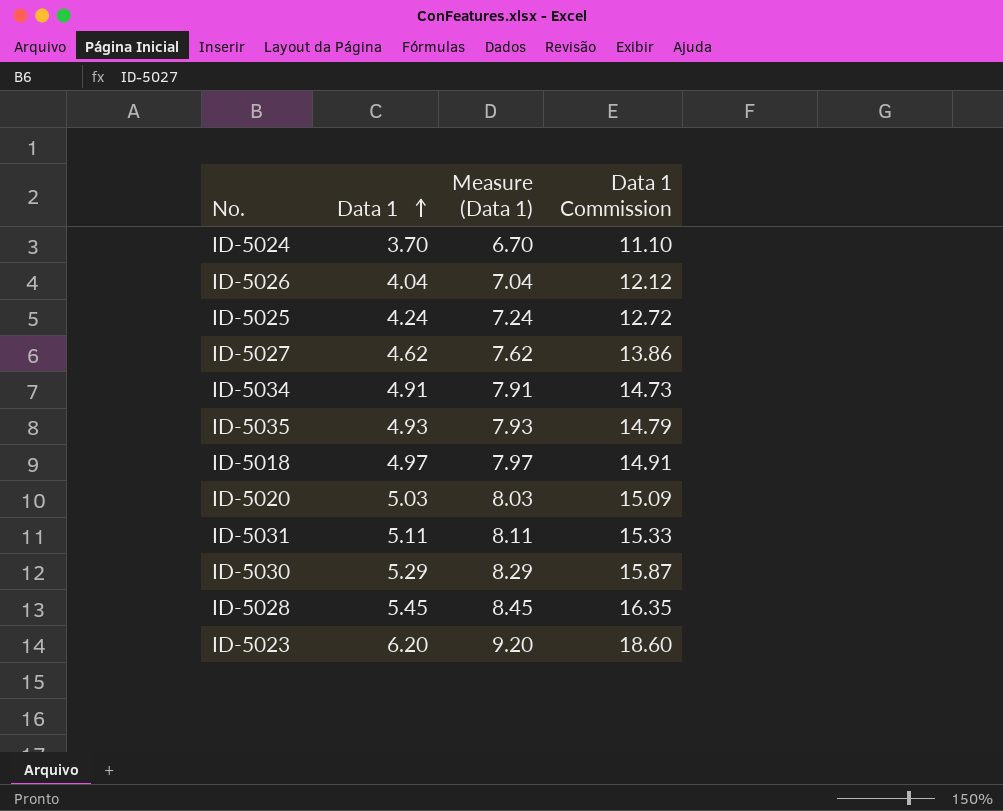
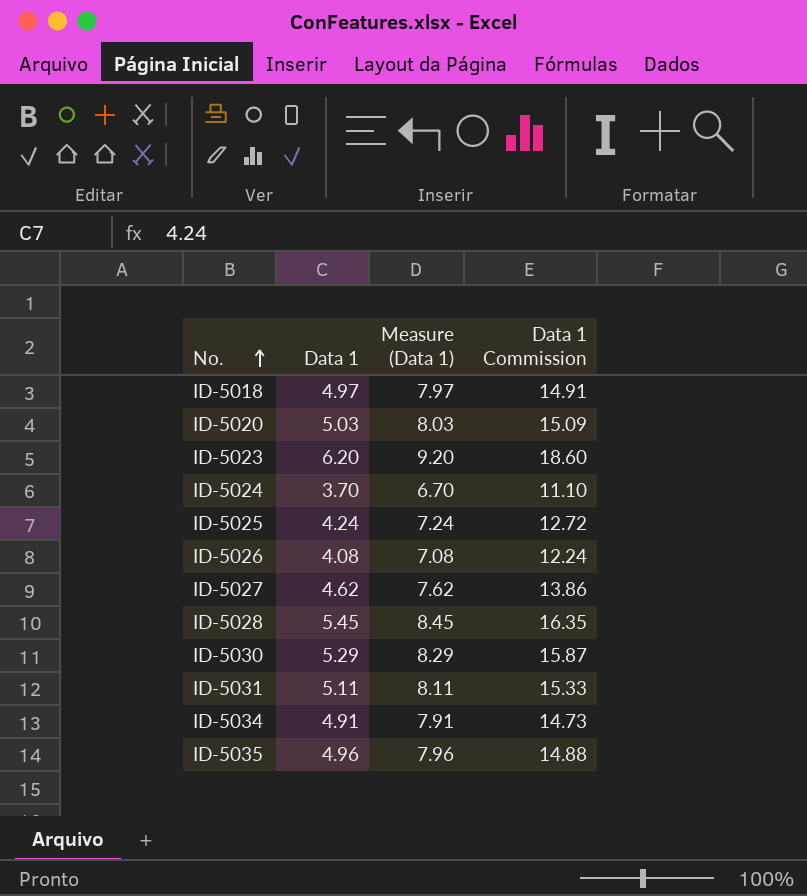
row order: Data 1 ascending -> No. ascending
ID-5026 | Data 1: 4.04 -> 4.08
ID-5026 | Measure (Data 1): 7.04 -> 7.08
ID-5026 | Data 1 Commission: 12.12 -> 12.24
ID-5035 | Data 1: 4.93 -> 4.96
ID-5035 | Measure (Data 1): 7.93 -> 7.96
ID-5035 | Data 1 Commission: 14.79 -> 14.88

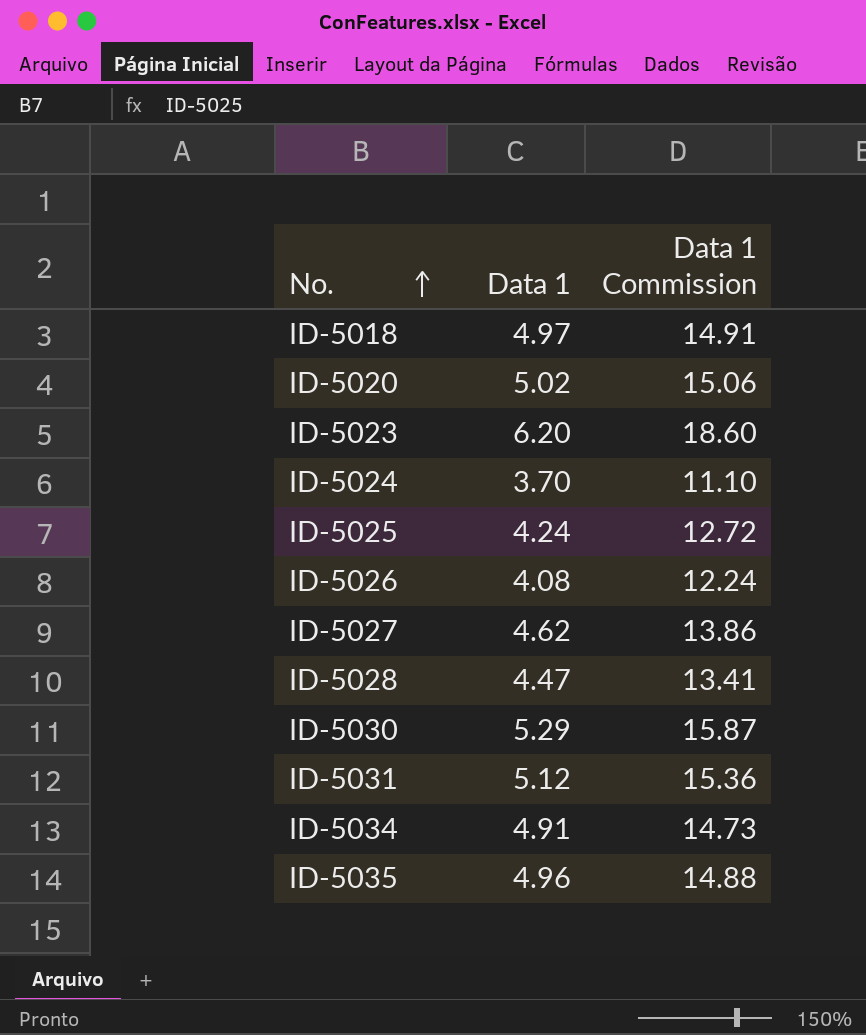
column Measure (Data 1) | formula: [Data 1] + 3 -> none
ID-5020 | Data 1: 5.03 -> 5.02
ID-5020 | Data 1 Commission: 15.09 -> 15.06
ID-5028 | Data 1: 5.45 -> 4.47
ID-5028 | Data 1 Commission: 16.35 -> 13.41
ID-5031 | Data 1: 5.11 -> 5.12
ID-5031 | Data 1 Commission: 15.33 -> 15.36

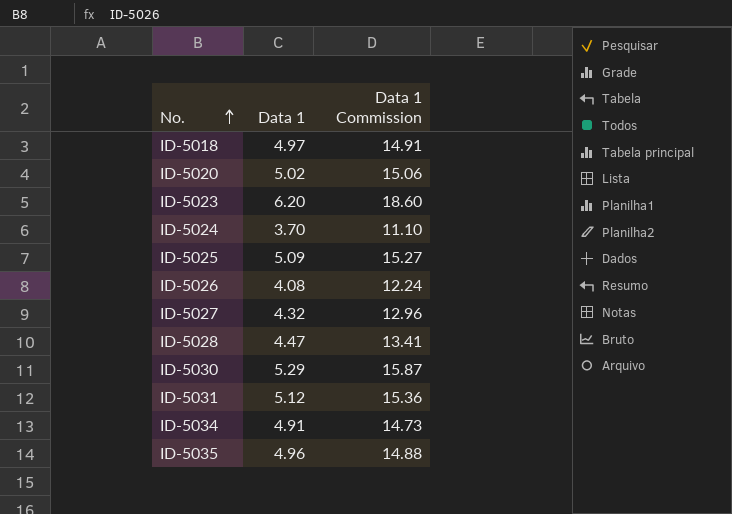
ID-5025 | Data 1: 4.24 -> 5.09
ID-5025 | Data 1 Commission: 12.72 -> 15.27
ID-5027 | Data 1: 4.62 -> 4.32
ID-5027 | Data 1 Commission: 13.86 -> 12.96

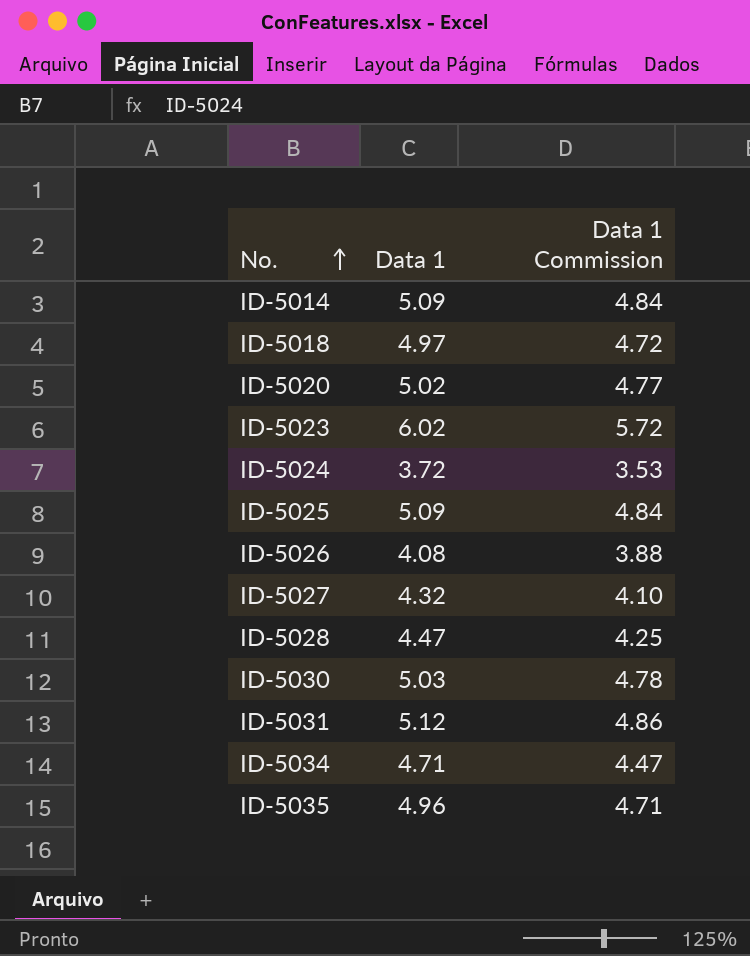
column Data 1 Commission | formula: [Data 1] * 3 -> [Data 1] * 0.95
row ID-5014: none -> 5.09 | 4.84
ID-5023 | Data 1: 6.20 -> 6.02
ID-5024 | Data 1: 3.70 -> 3.72
ID-5030 | Data 1: 5.29 -> 5.03
ID-5034 | Data 1: 4.91 -> 4.71

